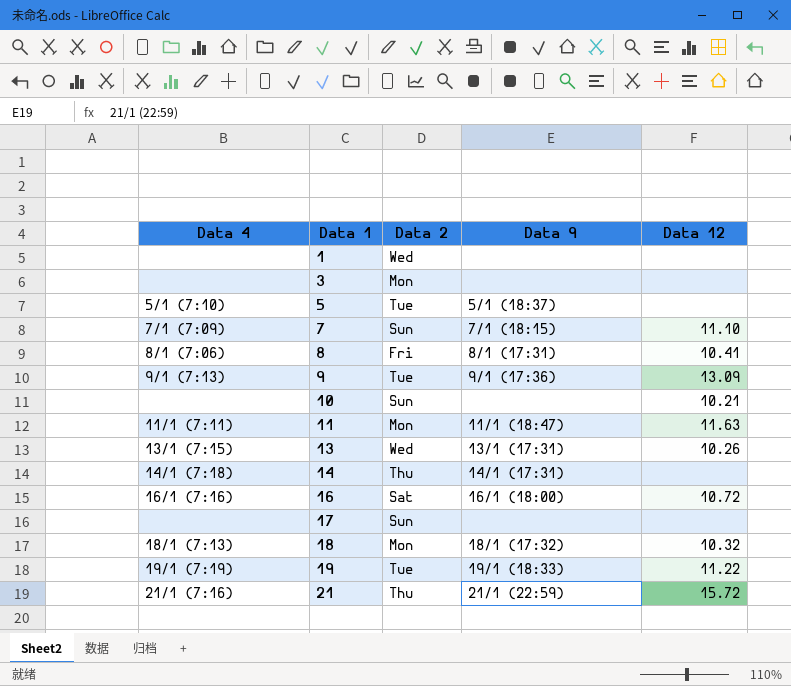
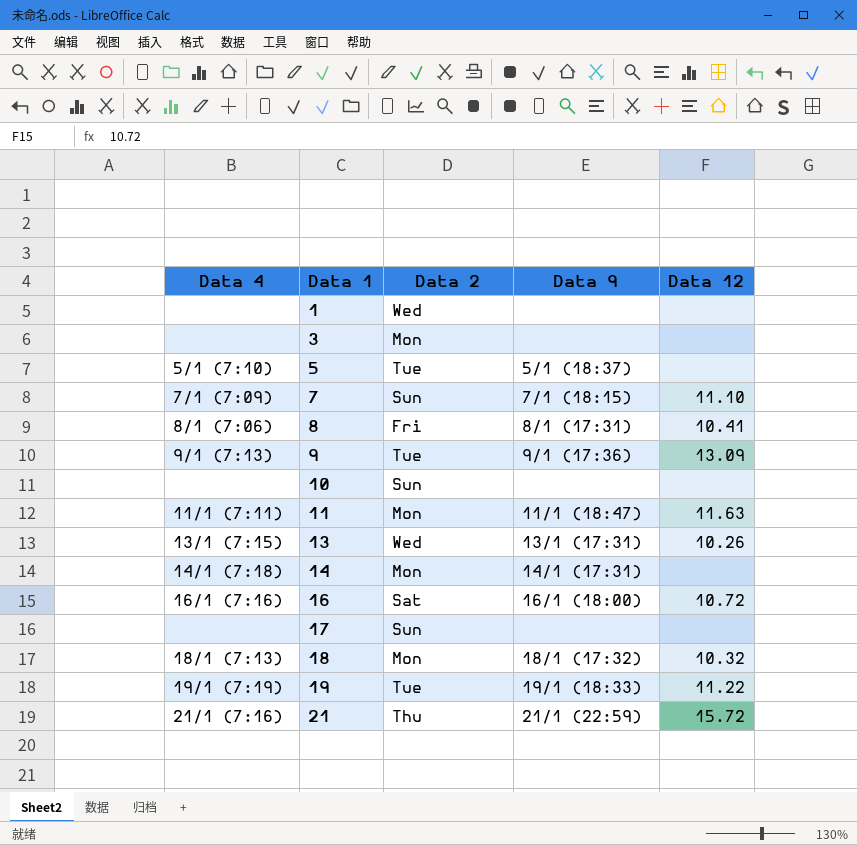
10 | Data 12: 10.21 -> none
14 | Data 2: Thu -> Mon

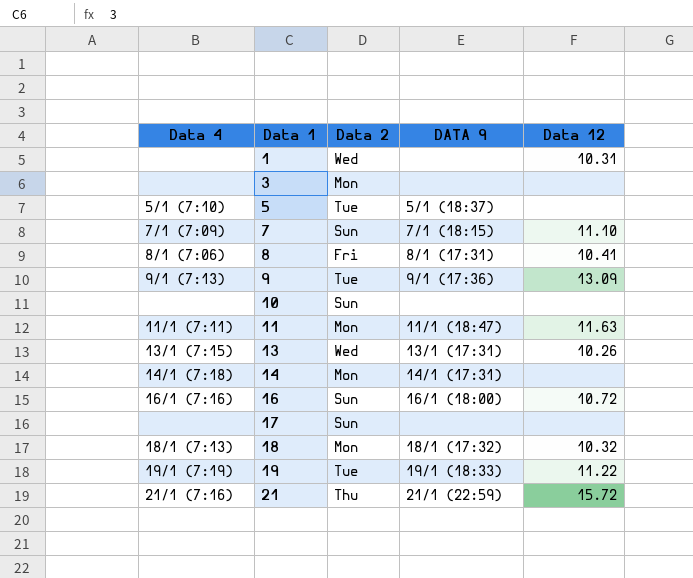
column name: Data 9 -> DATA 9
1 | Data 12: none -> 10.31
16 | Data 2: Sat -> Sun

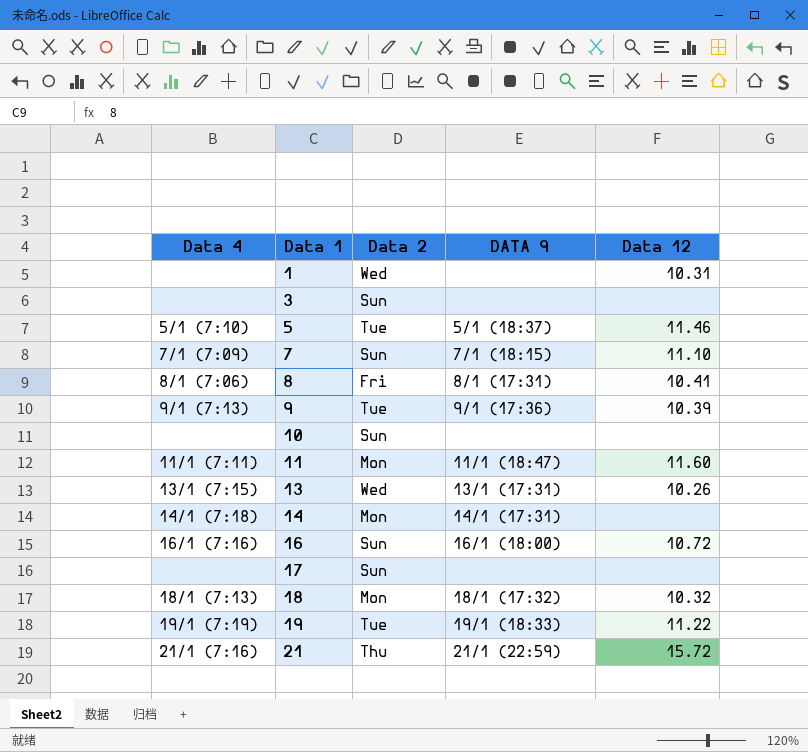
3 | Data 2: Mon -> Sun
5 | Data 12: none -> 11.46
9 | Data 12: 13.09 -> 10.39
11 | Data 12: 11.63 -> 11.60

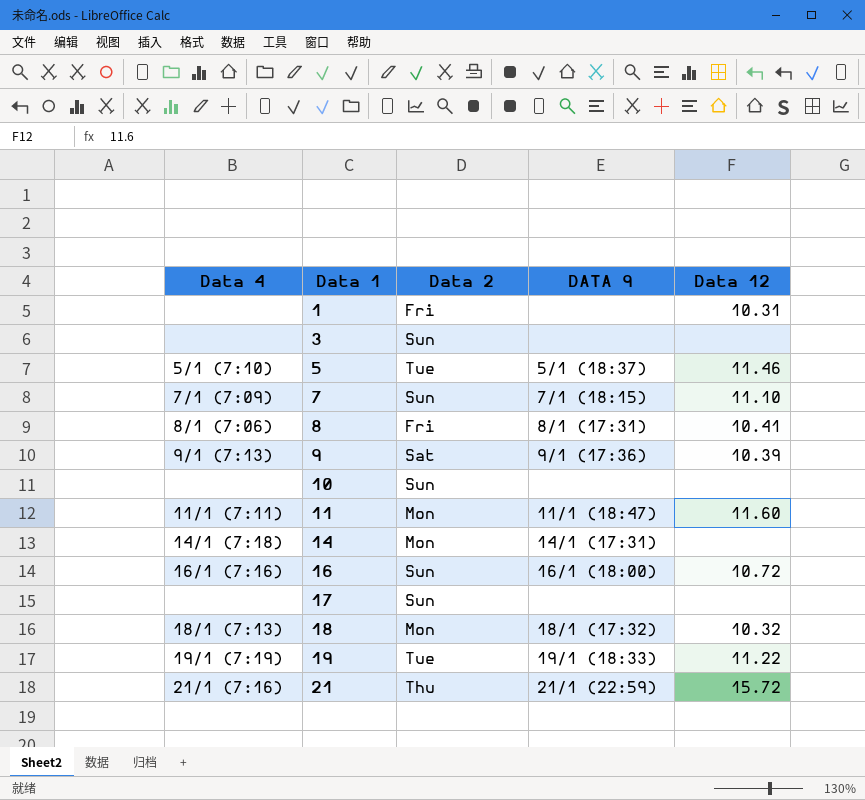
row 13: 13/1 (7:15) | Wed | 13/1 (17:31) | 10.26 -> none
1 | Data 2: Wed -> Fri
9 | Data 2: Tue -> Sat

